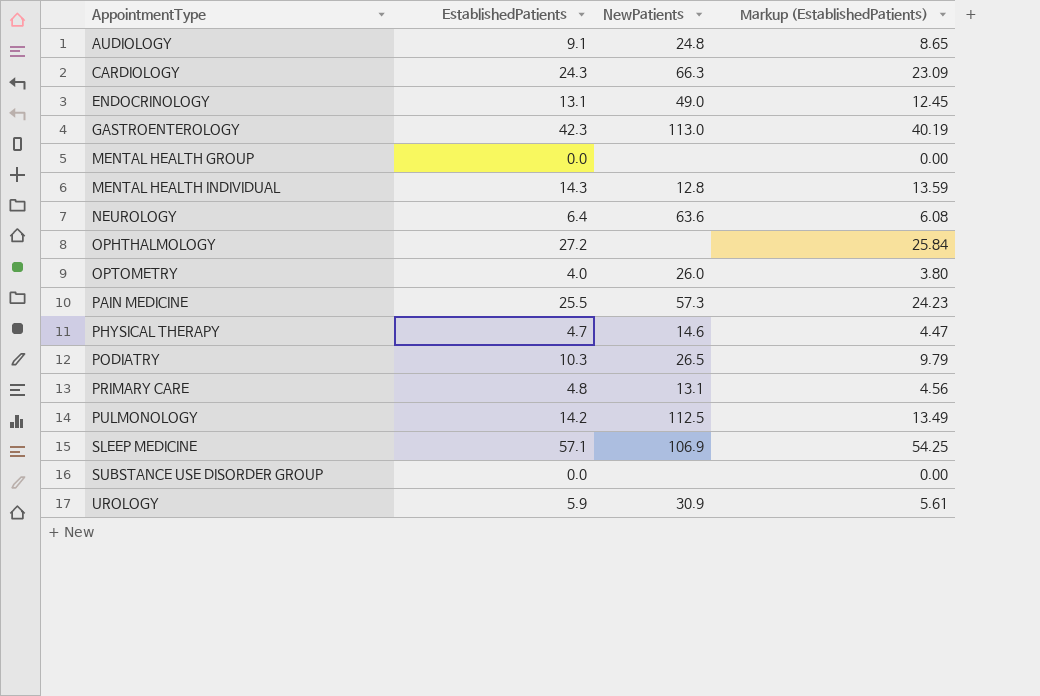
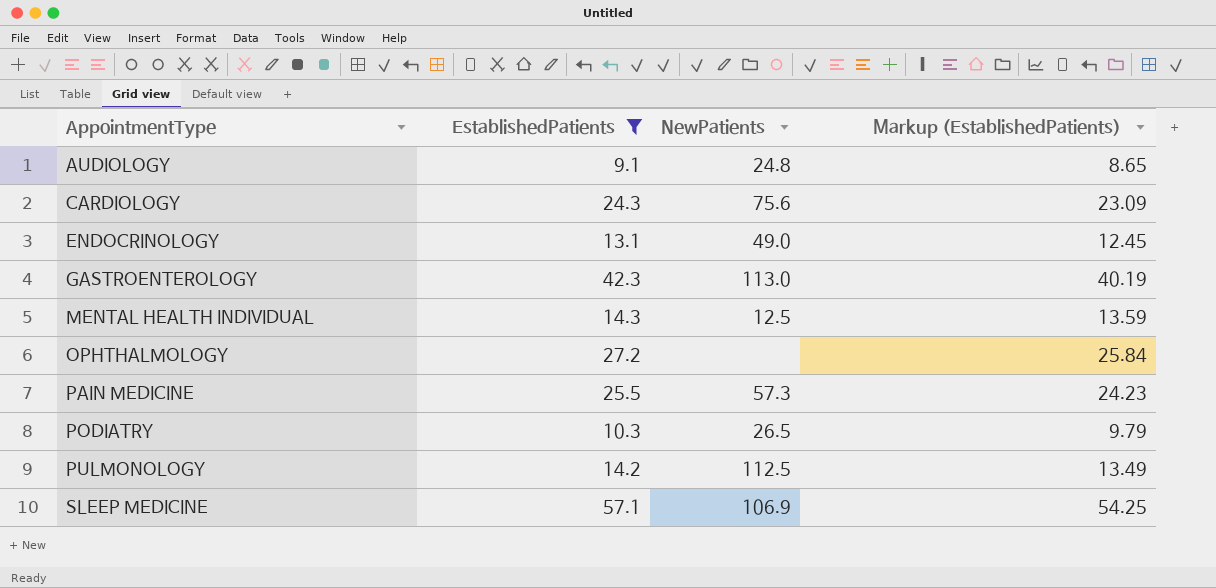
filter: none -> EstablishedPatients >= 9.1
CARDIOLOGY | NewPatients: 66.3 -> 75.6
MENTAL HEALTH INDIVIDUAL | NewPatients: 12.8 -> 12.5

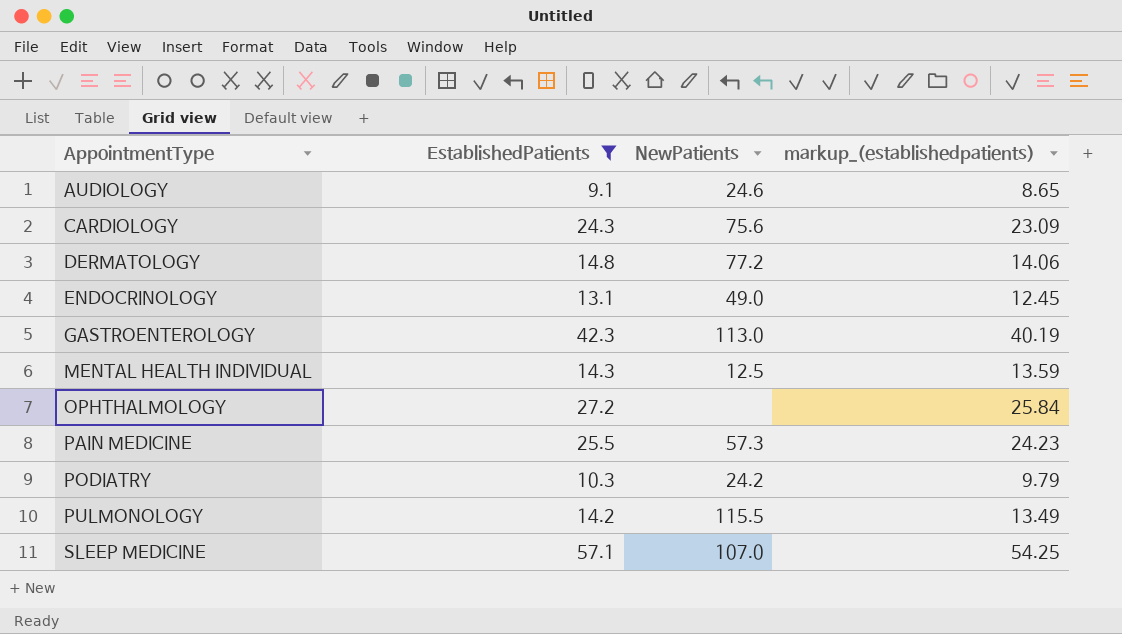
column name: Markup (EstablishedPatients) -> markup_(establishedpatients)
AUDIOLOGY | NewPatients: 24.8 -> 24.6
row DERMATOLOGY: none -> 14.8 | 77.2 | 14.06
PODIATRY | NewPatients: 26.5 -> 24.2
PULMONOLOGY | NewPatients: 112.5 -> 115.5
SLEEP MEDICINE | NewPatients: 106.9 -> 107.0

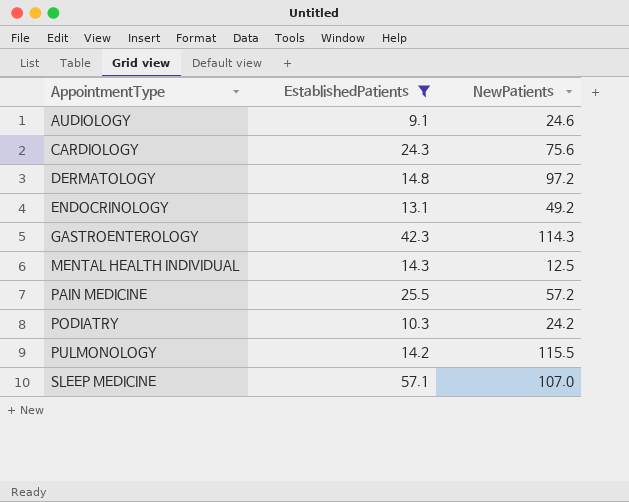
column markup_(establishedpatients) | formula: [EstablishedPatients] * 0.95 -> none
row OPHTHALMOLOGY: 27.2 | none | 25.84 -> none
DERMATOLOGY | NewPatients: 77.2 -> 97.2
ENDOCRINOLOGY | NewPatients: 49.0 -> 49.2
GASTROENTEROLOGY | NewPatients: 113.0 -> 114.3
PAIN MEDICINE | NewPatients: 57.3 -> 57.2

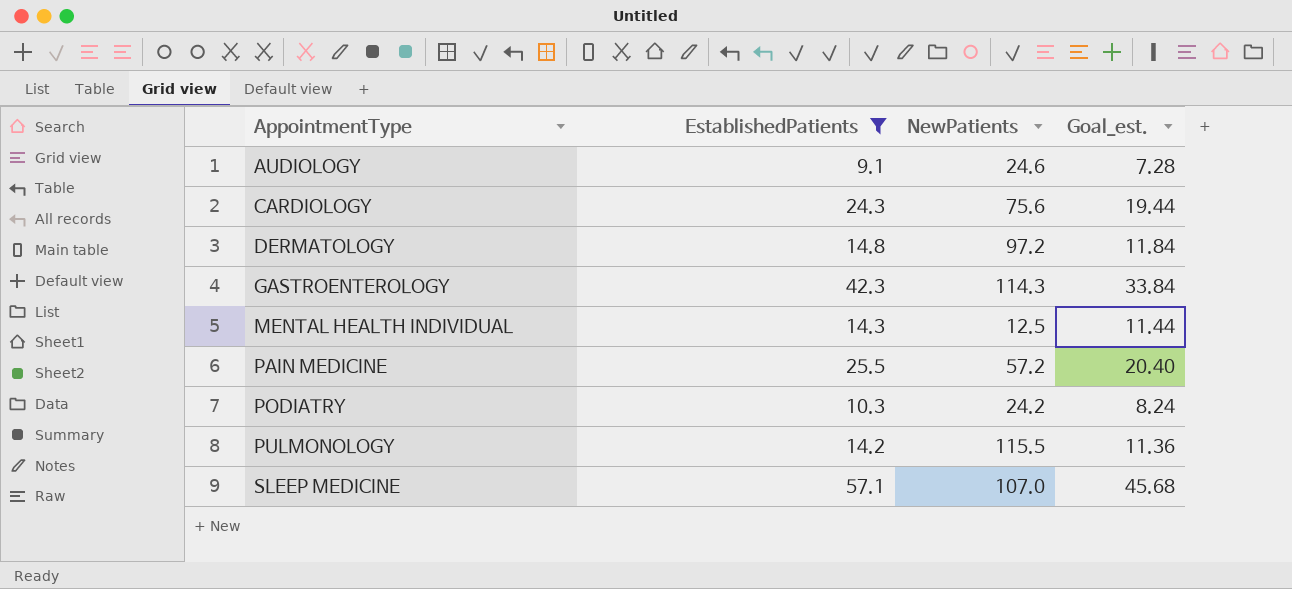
column Goal_est. | formula: none -> [EstablishedPatients] * 0.8
row ENDOCRINOLOGY: 13.1 | 49.2 -> none

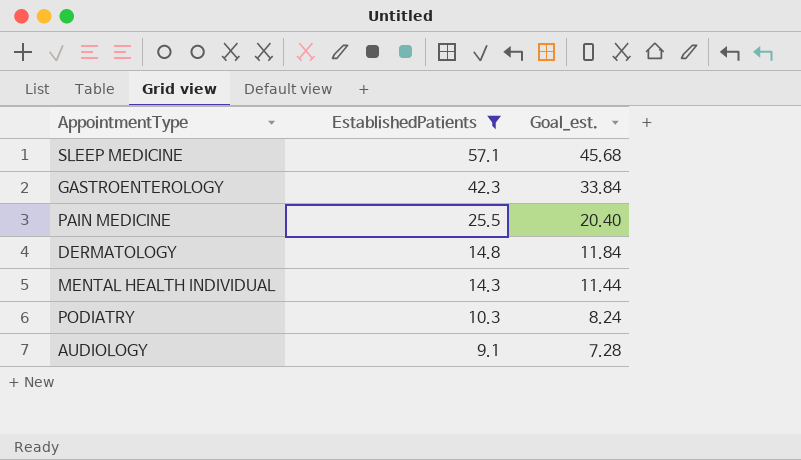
row order: AppointmentType ascending -> EstablishedPatients descending
column NewPatients | position: 3 -> none
row CARDIOLOGY: 24.3 | 75.6 | 19.44 -> none
row PULMONOLOGY: 14.2 | 115.5 | 11.36 -> none

